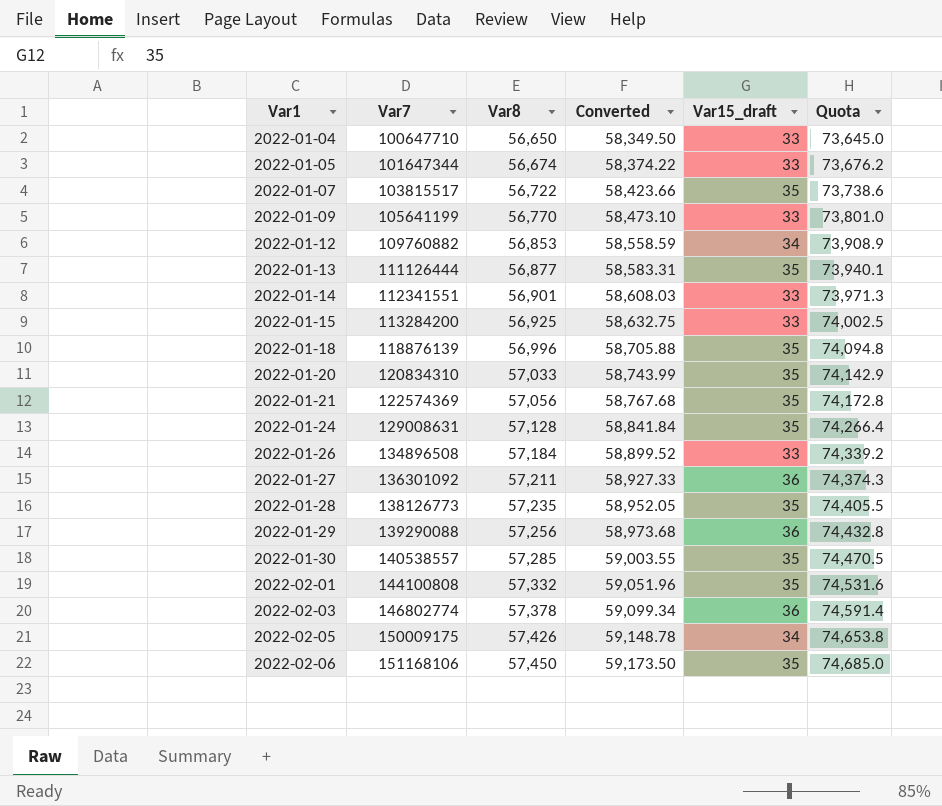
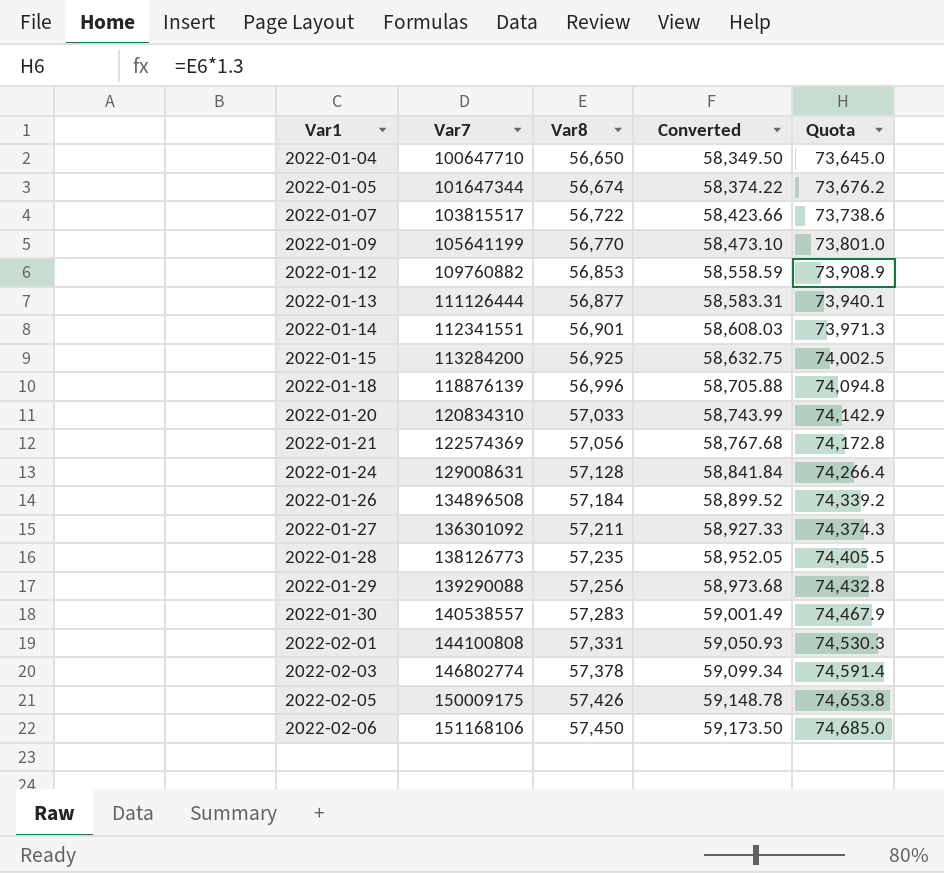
column Var15_draft | position: 5 -> none
2022-01-30 | Var8: 57,285 -> 57,283
2022-01-30 | Converted: 59,003.55 -> 59,001.49
2022-01-30 | Quota: 74,470.5 -> 74,467.9
2022-02-01 | Var8: 57,332 -> 57,331
2022-02-01 | Converted: 59,051.96 -> 59,050.93
2022-02-01 | Quota: 74,531.6 -> 74,530.3

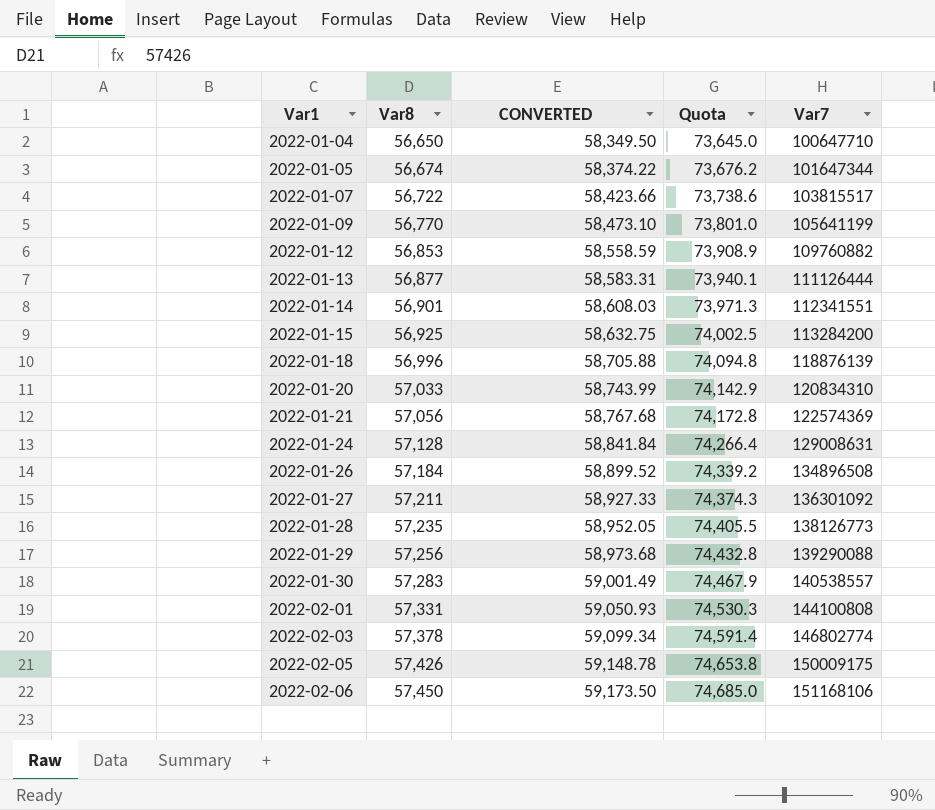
column name: Converted -> CONVERTED
column Var7 | position: 2 -> 5

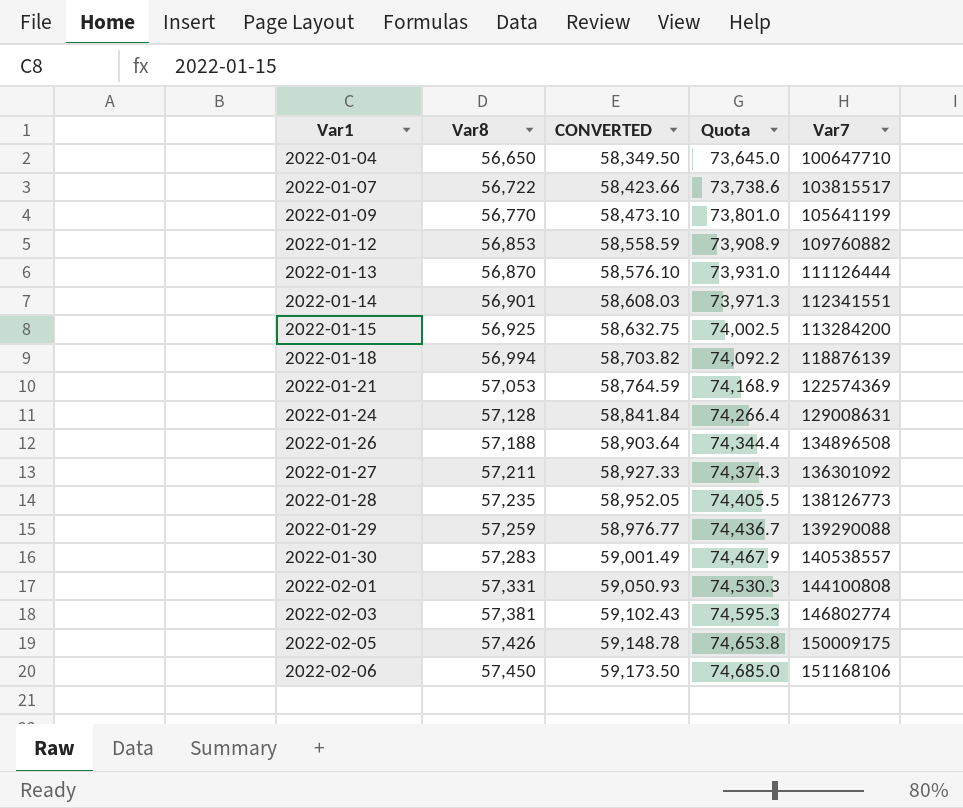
row 2022-01-05: 56,674 | 58,374.22 | 73,676.2 | 101647344 -> none
row 2022-01-20: 57,033 | 58,743.99 | 74,142.9 | 120834310 -> none
2022-01-13 | Var8: 56,877 -> 56,870
2022-01-13 | CONVERTED: 58,583.31 -> 58,576.10
2022-01-13 | Quota: 73,940.1 -> 73,931.0
2022-01-18 | Var8: 56,996 -> 56,994
2022-01-18 | CONVERTED: 58,705.88 -> 58,703.82
2022-01-18 | Quota: 74,094.8 -> 74,092.2
2022-01-21 | Var8: 57,056 -> 57,053
2022-01-21 | CONVERTED: 58,767.68 -> 58,764.59
2022-01-21 | Quota: 74,172.8 -> 74,168.9
2022-01-26 | Var8: 57,184 -> 57,188
2022-01-26 | CONVERTED: 58,899.52 -> 58,903.64
2022-01-26 | Quota: 74,339.2 -> 74,344.4
2022-01-29 | Var8: 57,256 -> 57,259
2022-01-29 | CONVERTED: 58,973.68 -> 58,976.77
2022-01-29 | Quota: 74,432.8 -> 74,436.7
2022-02-03 | Var8: 57,378 -> 57,381
2022-02-03 | CONVERTED: 59,099.34 -> 59,102.43
2022-02-03 | Quota: 74,591.4 -> 74,595.3

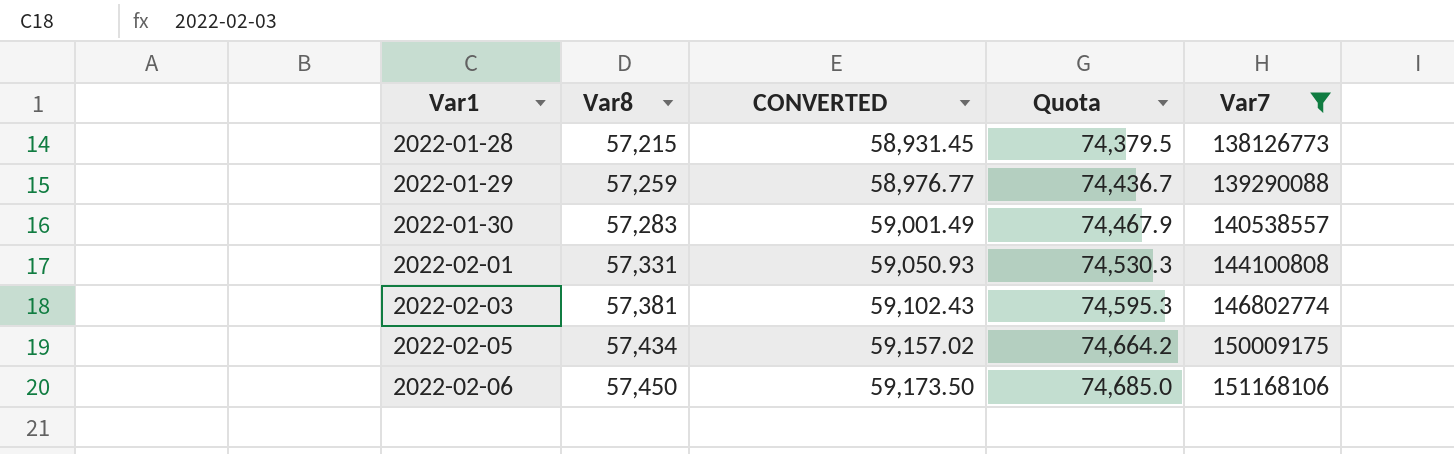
filter: none -> Var7 >= 138126773
2022-01-28 | Var8: 57,235 -> 57,215
2022-01-28 | CONVERTED: 58,952.05 -> 58,931.45
2022-01-28 | Quota: 74,405.5 -> 74,379.5
2022-02-05 | Var8: 57,426 -> 57,434
2022-02-05 | CONVERTED: 59,148.78 -> 59,157.02
2022-02-05 | Quota: 74,653.8 -> 74,664.2

